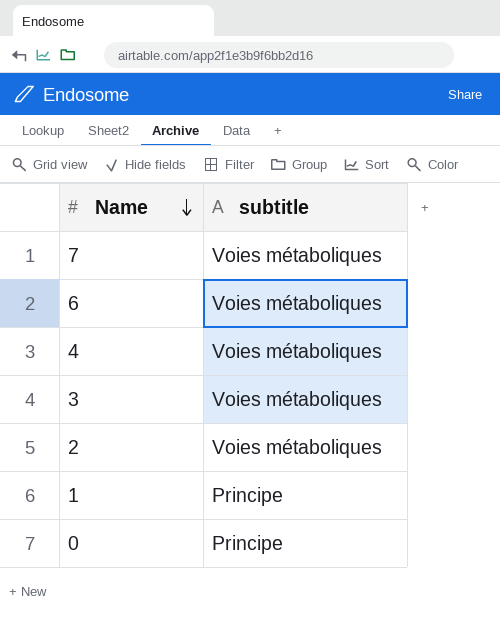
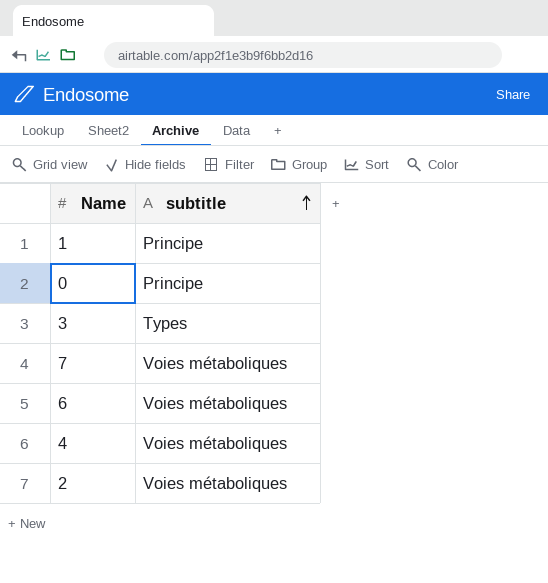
row order: Name descending -> subtitle ascending
3 | subtitle: Voies métaboliques -> Types

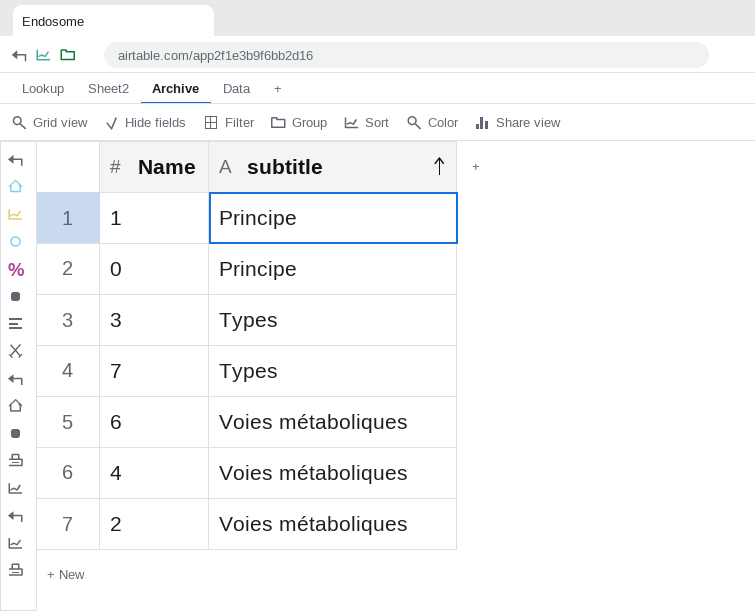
7 | subtitle: Voies métaboliques -> Types

